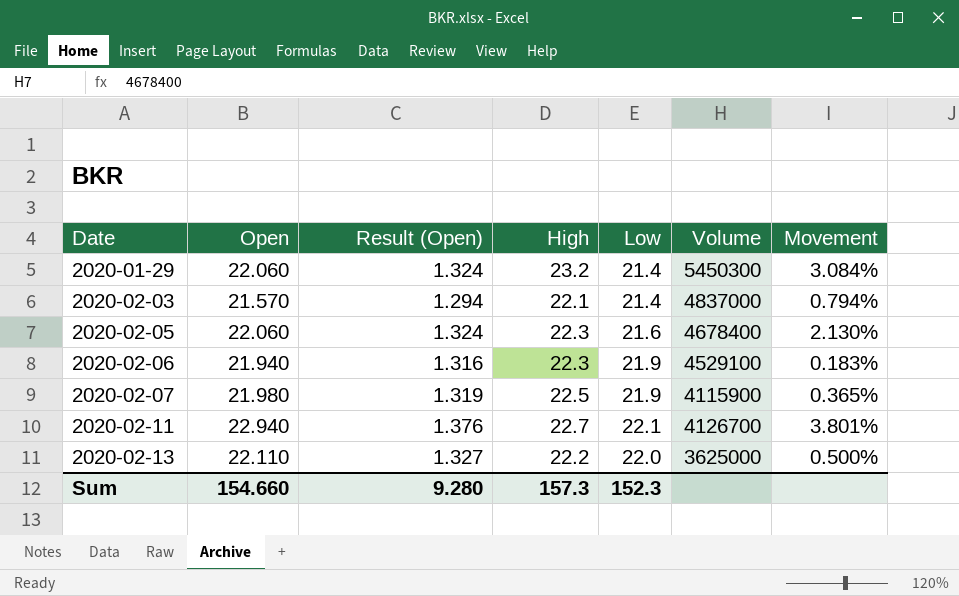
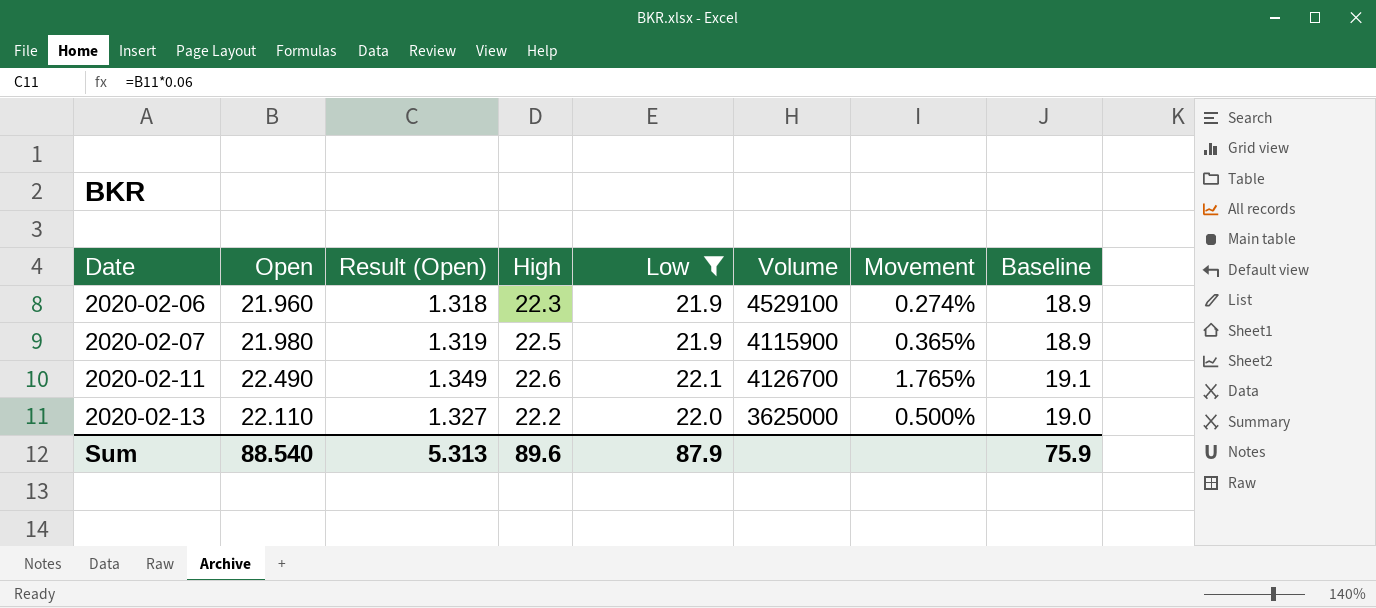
filter: none -> Low >= 21.9
column Baseline | formula: none -> [Low] - 3
2020-02-06 | Open: 21.940 -> 21.960
2020-02-06 | Result (Open): 1.316 -> 1.318
2020-02-06 | Movement: 0.183% -> 0.274%
2020-02-11 | Open: 22.940 -> 22.490
2020-02-11 | Result (Open): 1.376 -> 1.349
2020-02-11 | High: 22.7 -> 22.6
2020-02-11 | Movement: 3.801% -> 1.765%
Sum | Open: 154.660 -> 88.540
Sum | Result (Open): 9.280 -> 5.313
Sum | High: 157.3 -> 89.6
Sum | Low: 152.3 -> 87.9

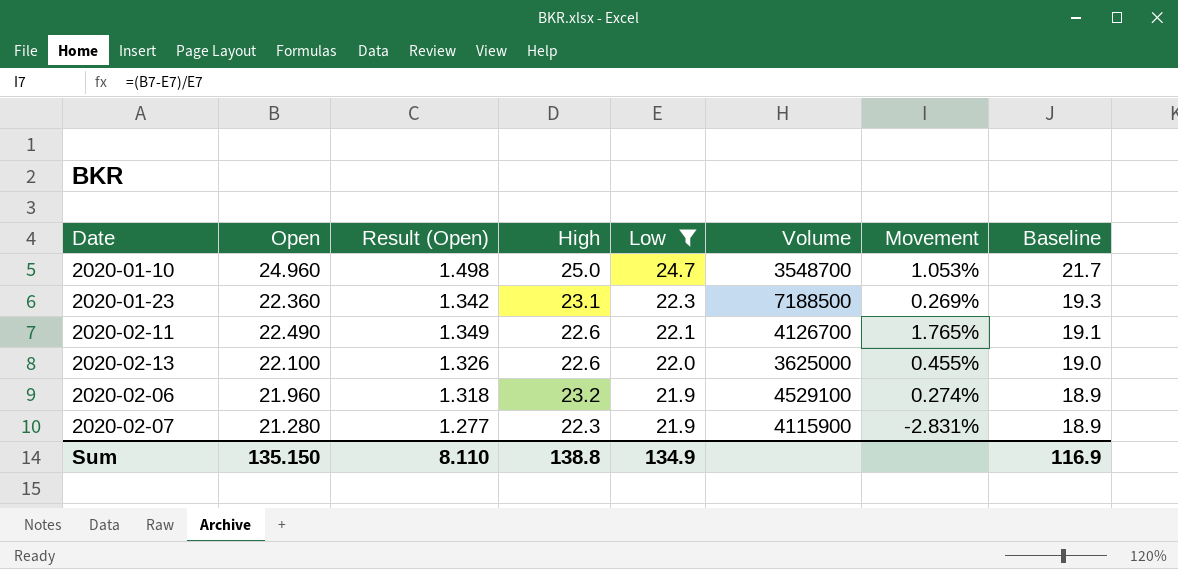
row order: Date ascending -> Low descending
row 2020-01-10: none -> 24.960 | 1.498 | 25.0 | 24.7 | 3548700 | 1.053% | 21.7
row 2020-01-23: none -> 22.360 | 1.342 | 23.1 | 22.3 | 7188500 | 0.269% | 19.3
2020-02-13 | Open: 22.110 -> 22.100
2020-02-13 | Result (Open): 1.327 -> 1.326
2020-02-13 | High: 22.2 -> 22.6
2020-02-13 | Movement: 0.500% -> 0.455%
2020-02-06 | High: 22.3 -> 23.2
2020-02-07 | Open: 21.980 -> 21.280
2020-02-07 | Result (Open): 1.319 -> 1.277
2020-02-07 | High: 22.5 -> 22.3
2020-02-07 | Movement: 0.365% -> -2.831%
Sum | Open: 88.540 -> 135.150
Sum | Result (Open): 5.313 -> 8.110
Sum | High: 89.6 -> 138.8
Sum | Low: 87.9 -> 134.9
Sum | Baseline: 75.9 -> 116.9

